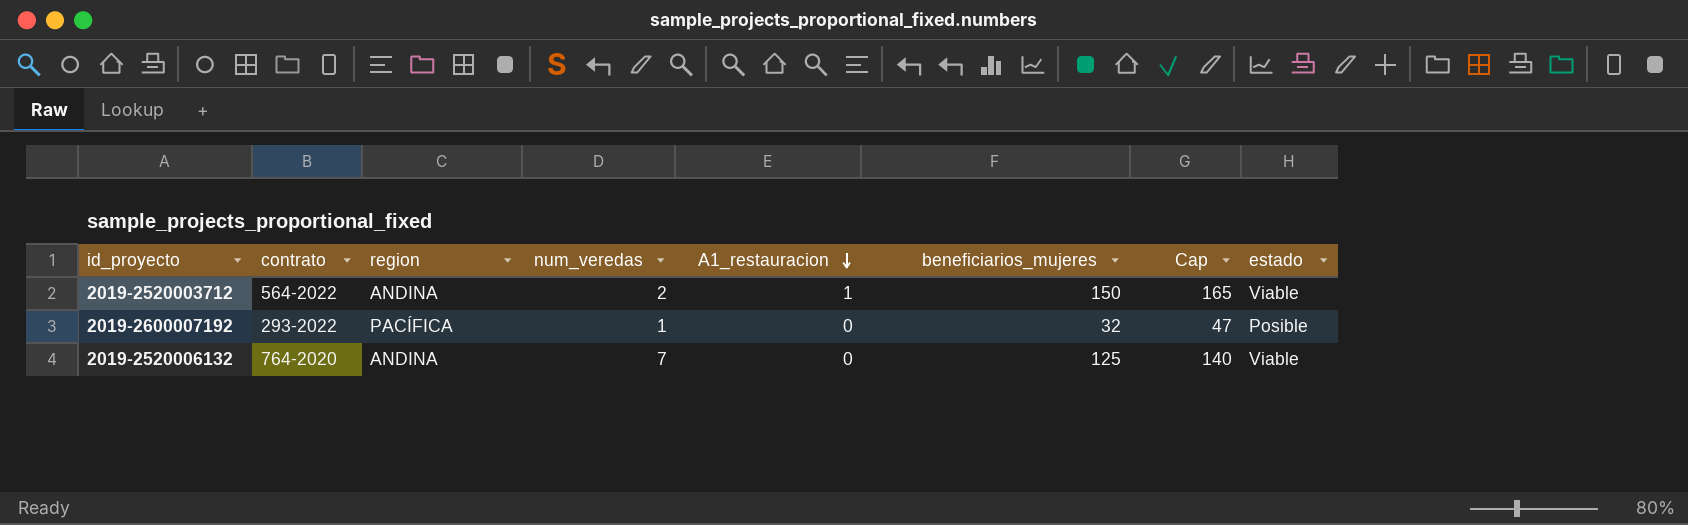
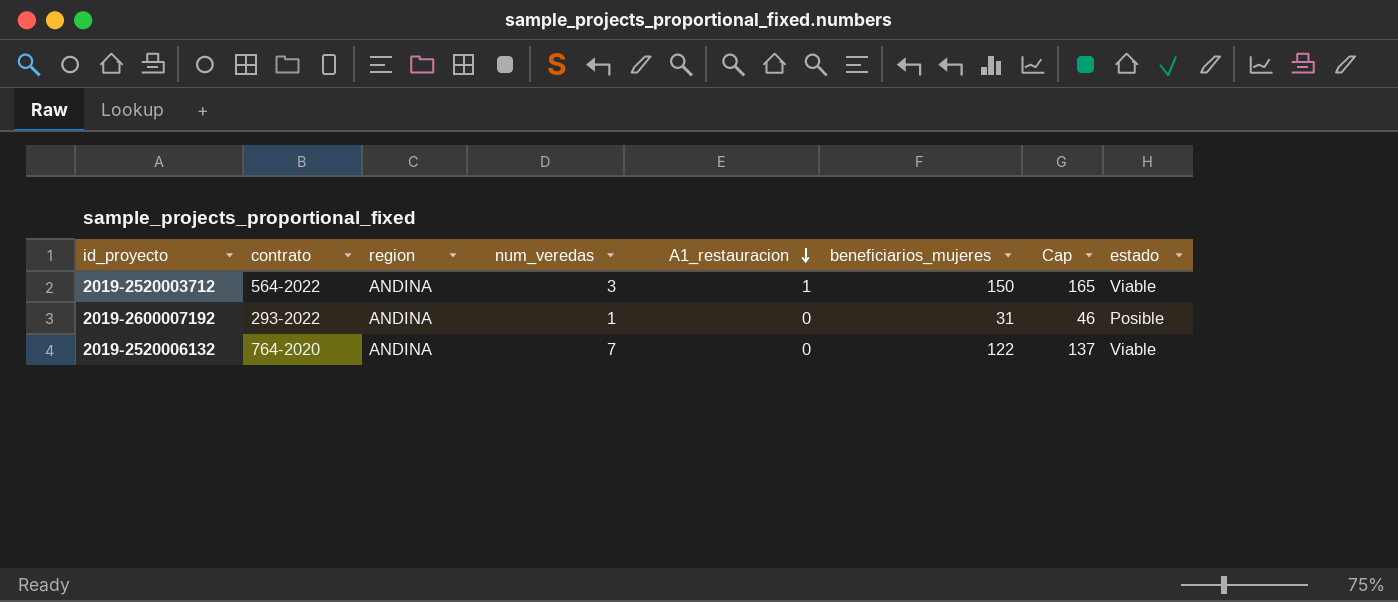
2019-2520003712 | num_veredas: 2 -> 3
2019-2600007192 | region: PACÍFICA -> ANDINA
2019-2600007192 | beneficiarios_mujeres: 32 -> 31
2019-2600007192 | Cap: 47 -> 46
2019-2520006132 | beneficiarios_mujeres: 125 -> 122
2019-2520006132 | Cap: 140 -> 137

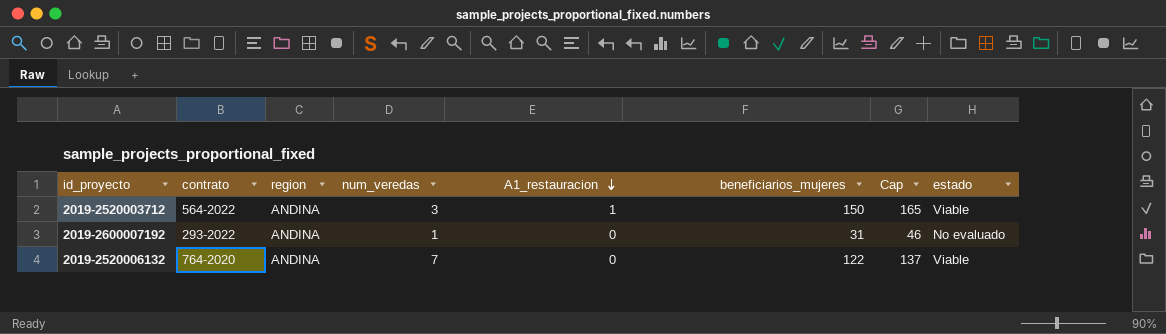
2019-2600007192 | estado: Posible -> No evaluado

